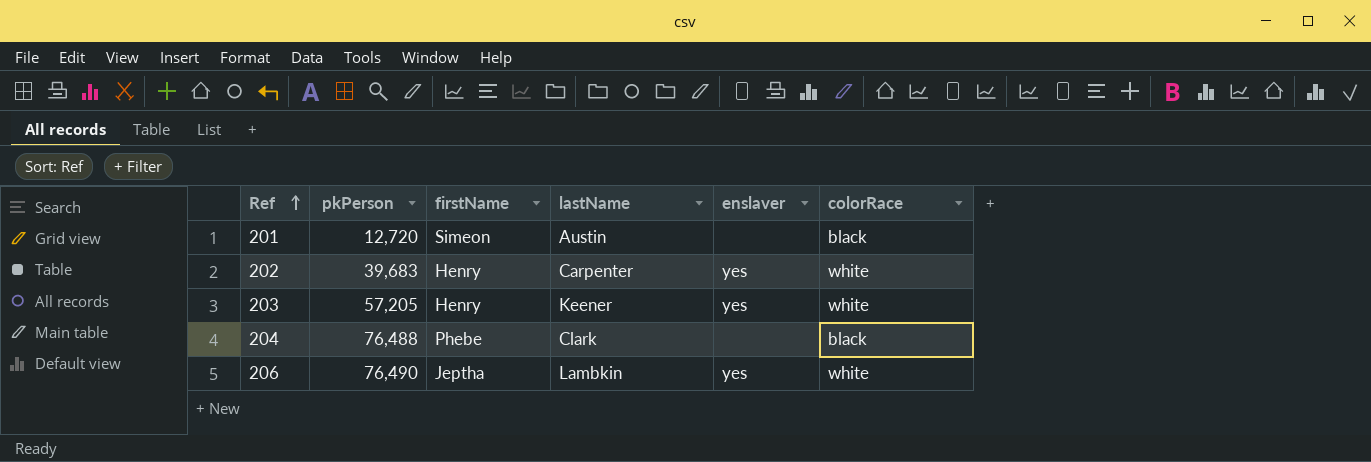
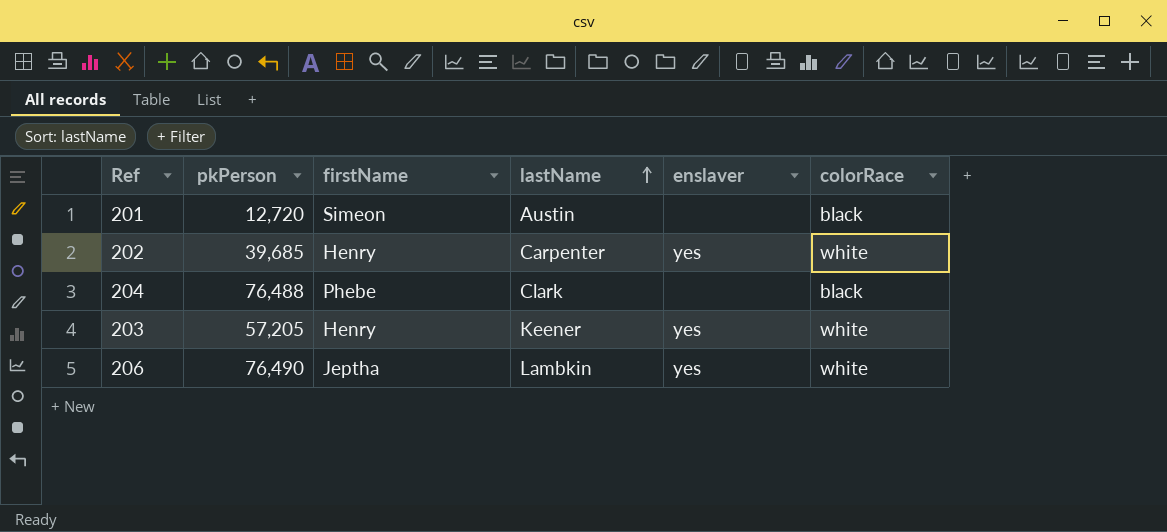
row order: Ref ascending -> lastName ascending
202 | pkPerson: 39,683 -> 39,685

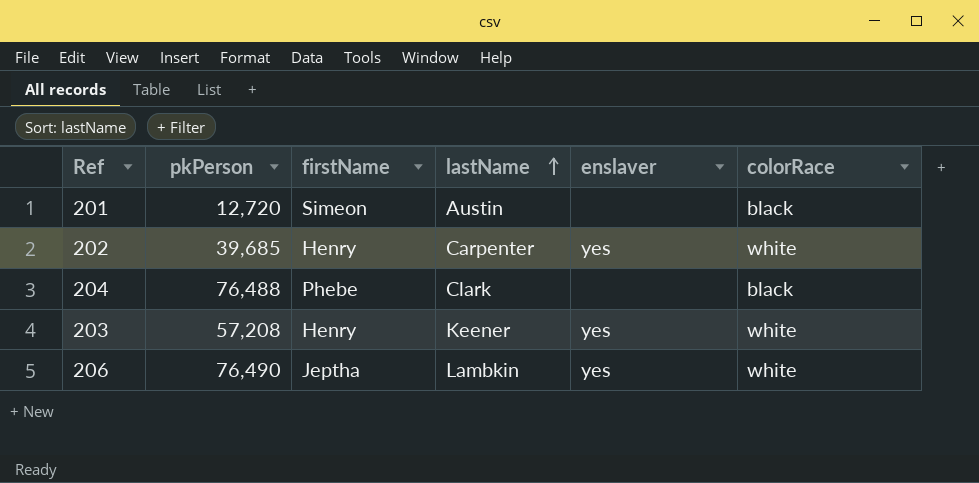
203 | pkPerson: 57,205 -> 57,208

